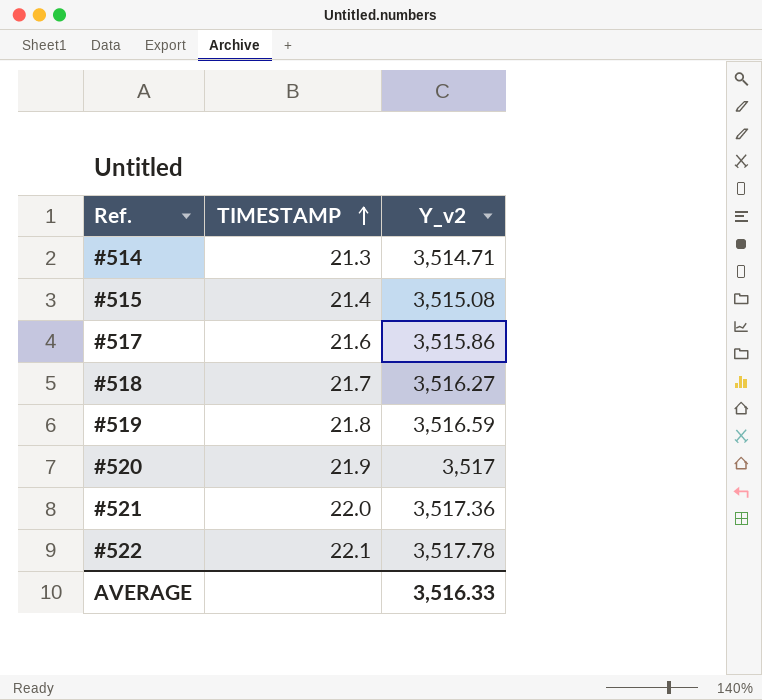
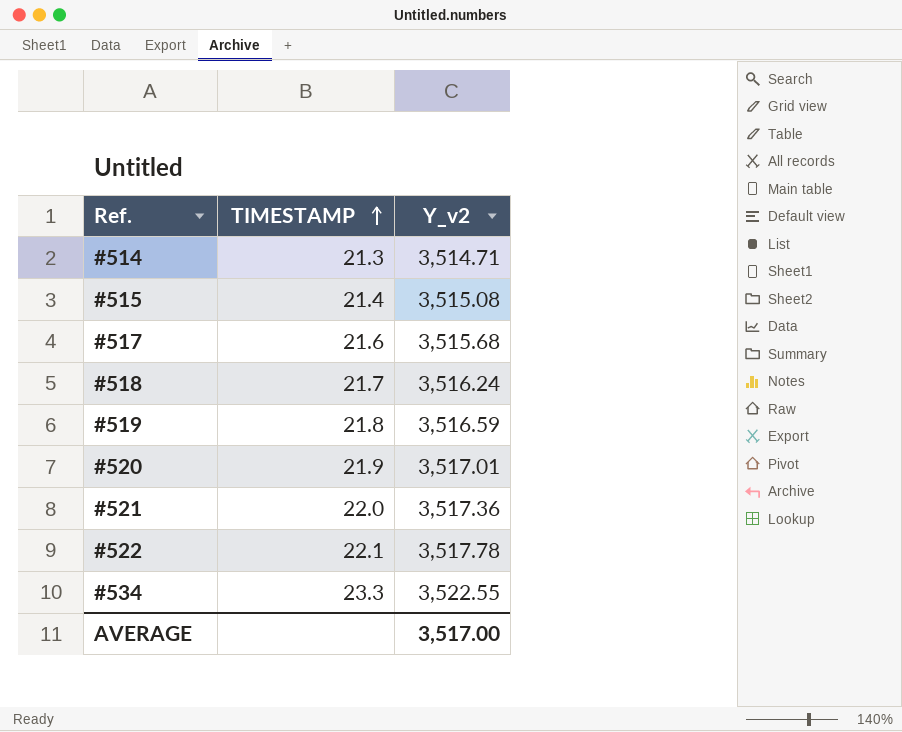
#517 | Y_v2: 3,515.86 -> 3,515.68
#518 | Y_v2: 3,516.27 -> 3,516.24
#520 | Y_v2: 3,517 -> 3,517.01
row #534: none -> 23.3 | 3,522.55
AVERAGE | Y_v2: 3,516.33 -> 3,517.00

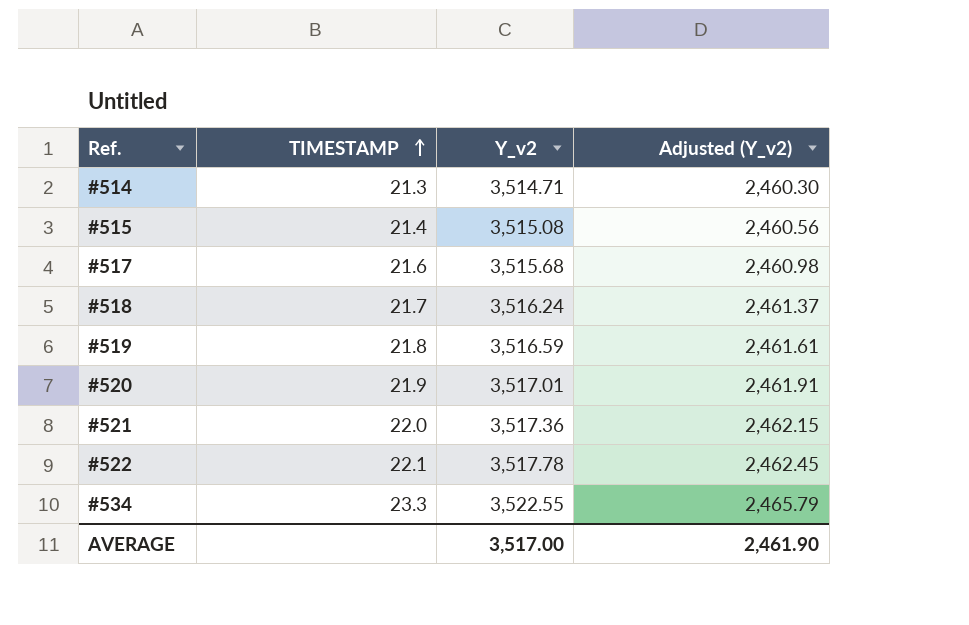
column Adjusted (Y_v2) | formula: none -> [Y_v2] * 0.7

